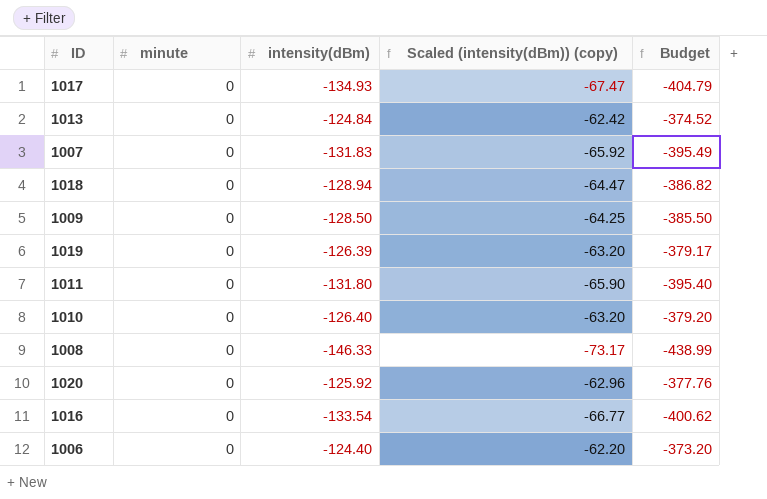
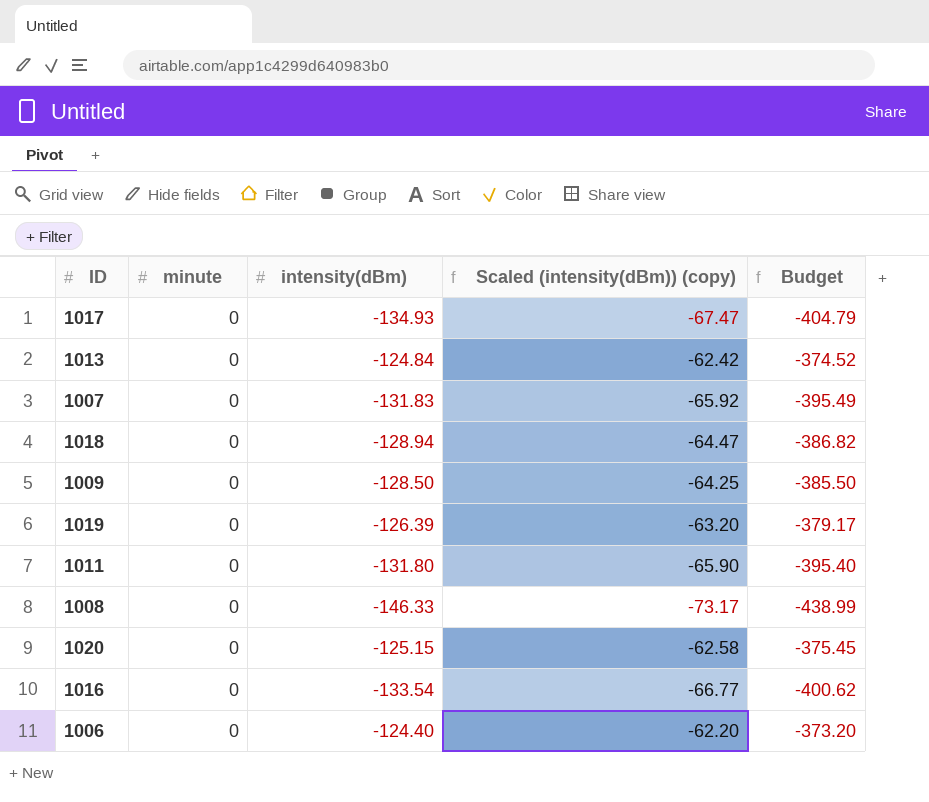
row 1010: 0 | -126.40 | -63.20 | -379.20 -> none
1020 | intensity(dBm): -125.92 -> -125.15
1020 | Scaled (intensity(dBm)) (copy): -62.96 -> -62.58
1020 | Budget: -377.76 -> -375.45

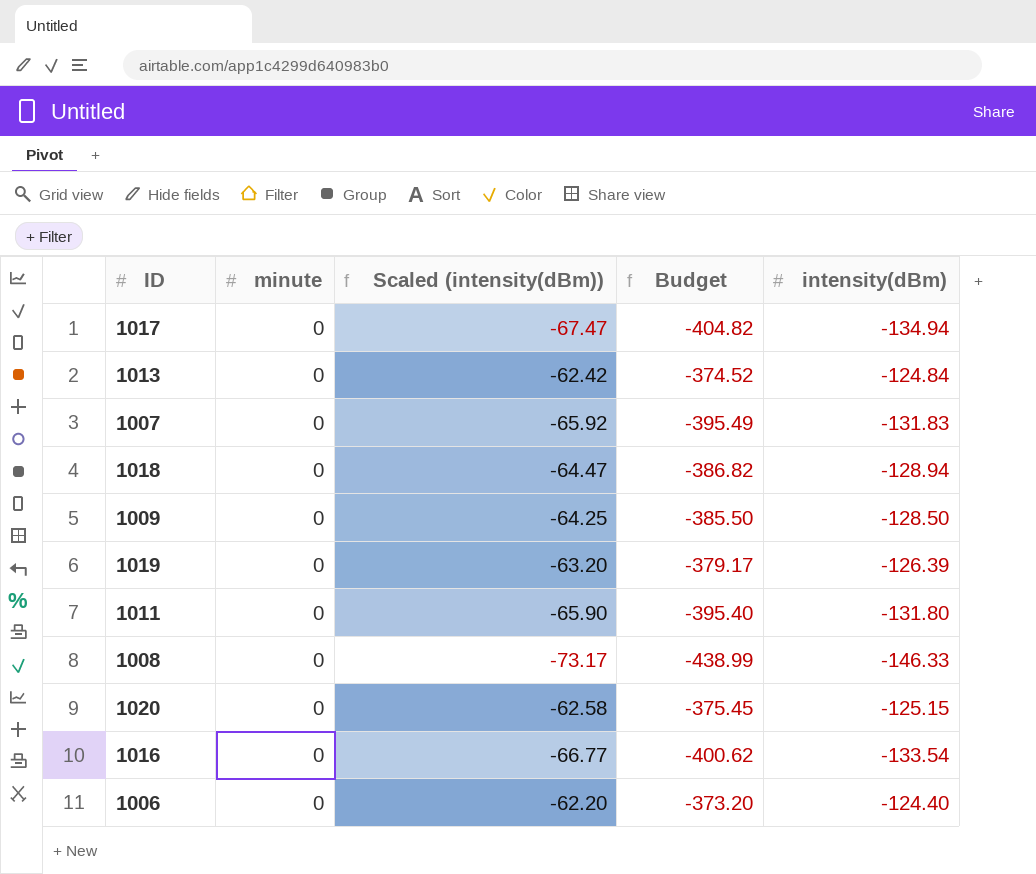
column name: Scaled (intensity(dBm)) (copy) -> Scaled (intensity(dBm))
column intensity(dBm) | position: 3 -> 5
1017 | Budget: -404.79 -> -404.82
1017 | intensity(dBm): -134.93 -> -134.94

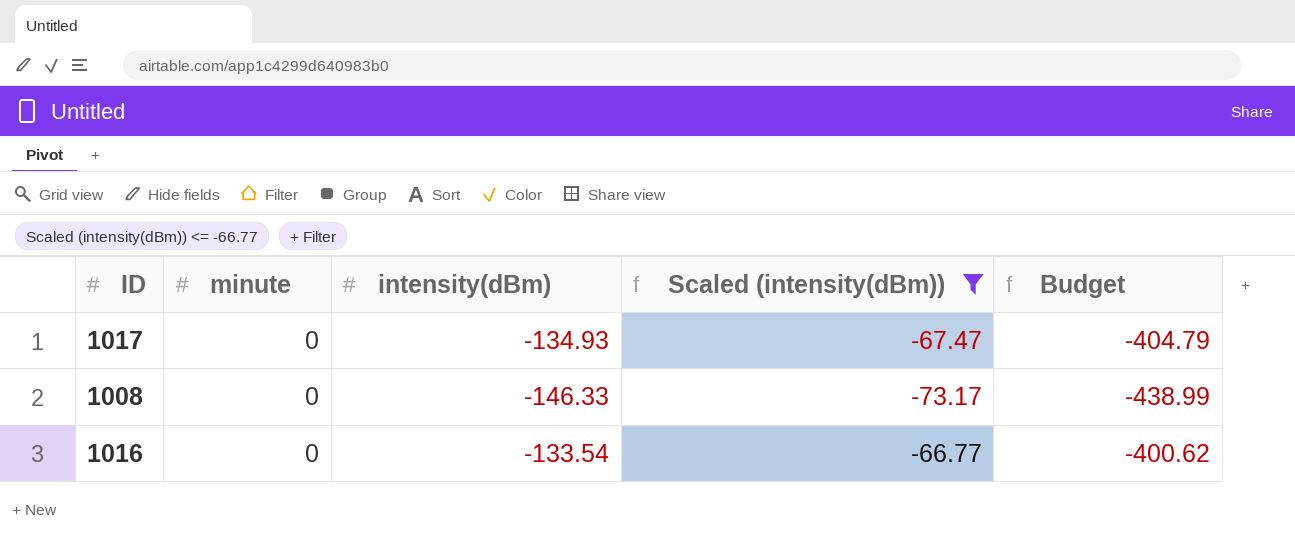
filter: none -> Scaled (intensity(dBm)) <= -66.77
column intensity(dBm) | position: 5 -> 3
1017 | intensity(dBm): -134.94 -> -134.93
1017 | Budget: -404.82 -> -404.79

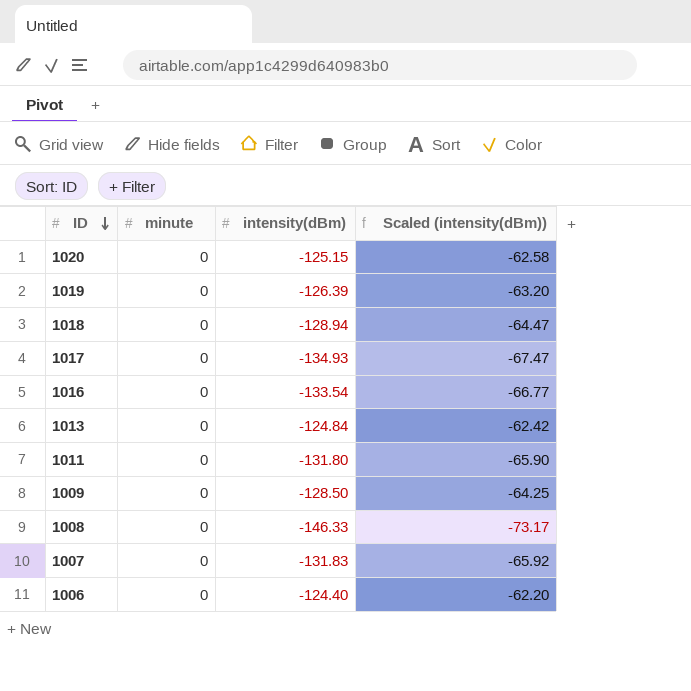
filter: Scaled (intensity(dBm)) <= -66.77 -> none
row order: none -> ID descending
column Budget | formula: [intensity(dBm)] * 3 -> none

